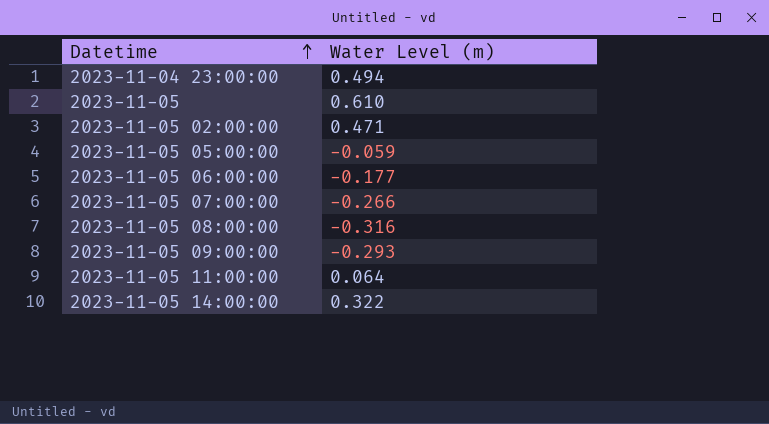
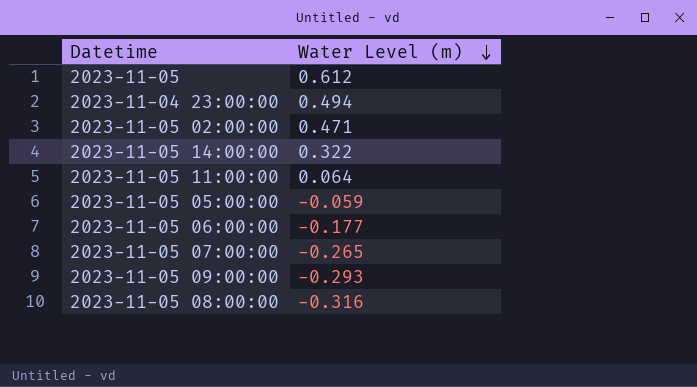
row order: Datetime ascending -> Water Level (m) descending
2023-11-05 | Water Level (m): 0.610 -> 0.612
2023-11-05 07:00:00 | Water Level (m): -0.266 -> -0.265

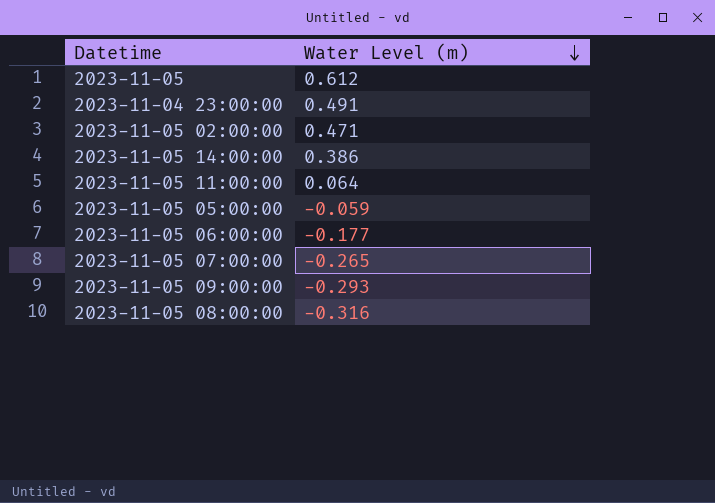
2023-11-04 23:00:00 | Water Level (m): 0.494 -> 0.491
2023-11-05 14:00:00 | Water Level (m): 0.322 -> 0.386

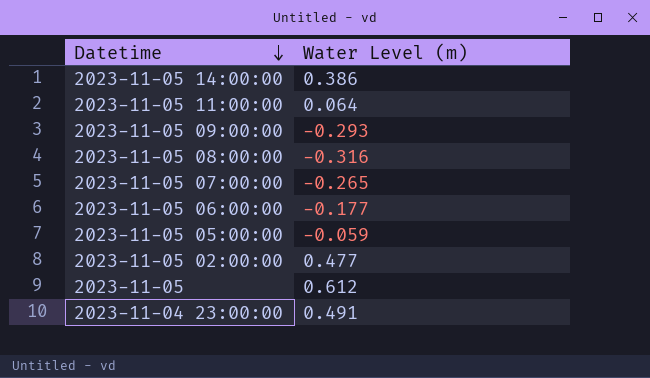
row order: Water Level (m) descending -> Datetime descending
2023-11-05 02:00:00 | Water Level (m): 0.471 -> 0.477

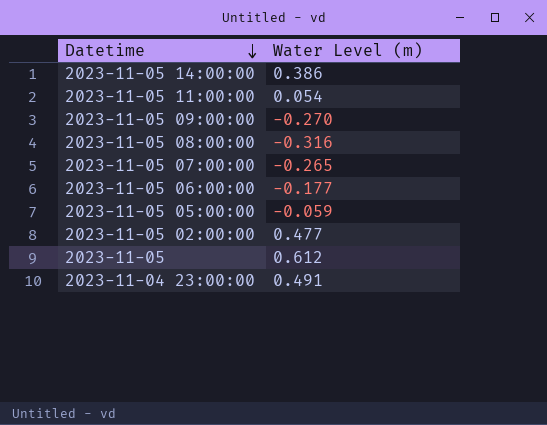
2023-11-05 11:00:00 | Water Level (m): 0.064 -> 0.054
2023-11-05 09:00:00 | Water Level (m): -0.293 -> -0.270

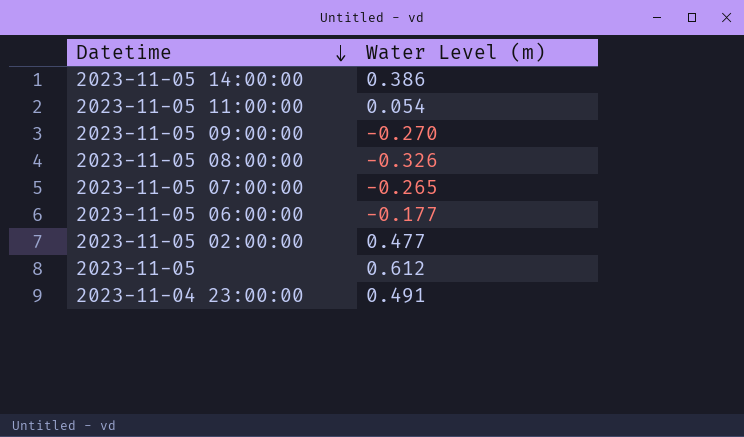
row 2023-11-05 05:00:00: -0.059 -> none
2023-11-05 08:00:00 | Water Level (m): -0.316 -> -0.326

